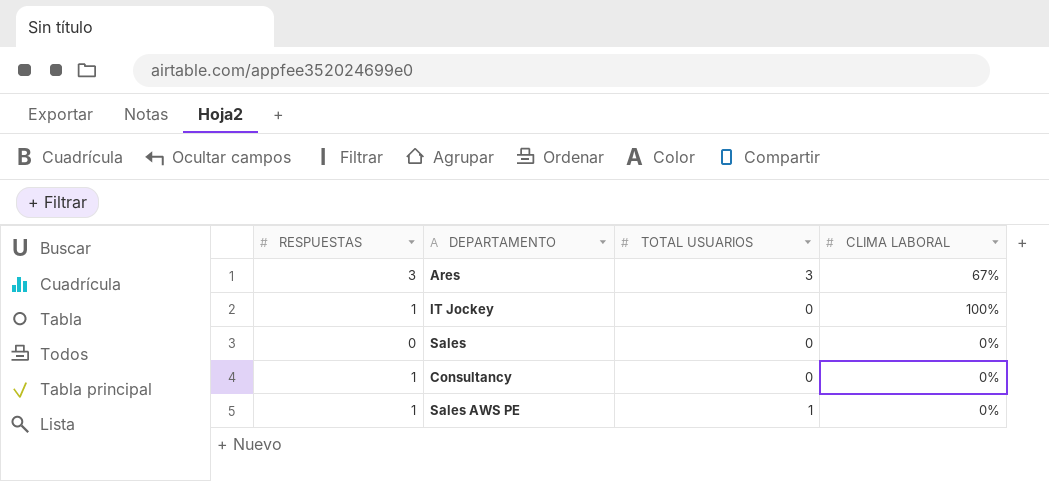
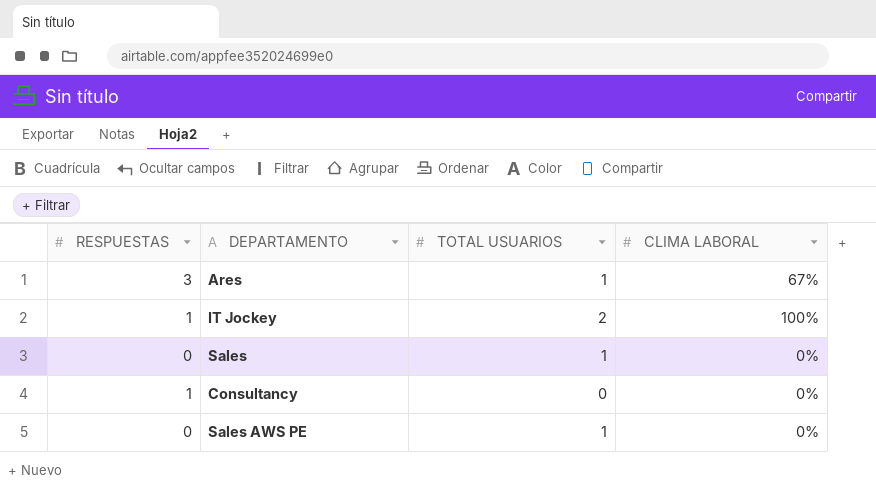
Ares | TOTAL USUARIOS: 3 -> 1
IT Jockey | TOTAL USUARIOS: 0 -> 2
Sales | TOTAL USUARIOS: 0 -> 1
Sales AWS PE | RESPUESTAS: 1 -> 0

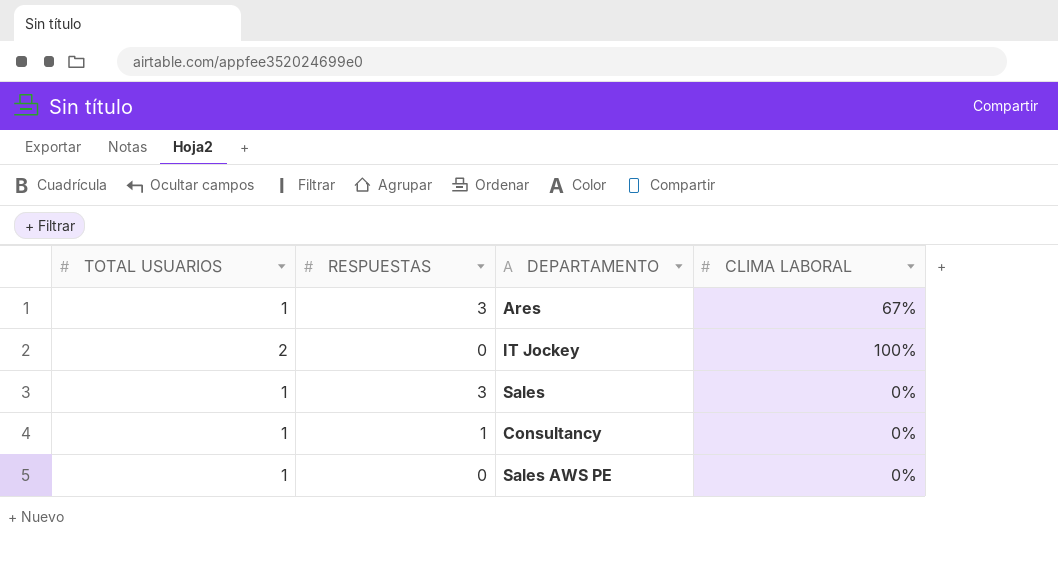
column TOTAL USUARIOS | position: 3 -> 1
IT Jockey | RESPUESTAS: 1 -> 0
Sales | RESPUESTAS: 0 -> 3
Consultancy | TOTAL USUARIOS: 0 -> 1

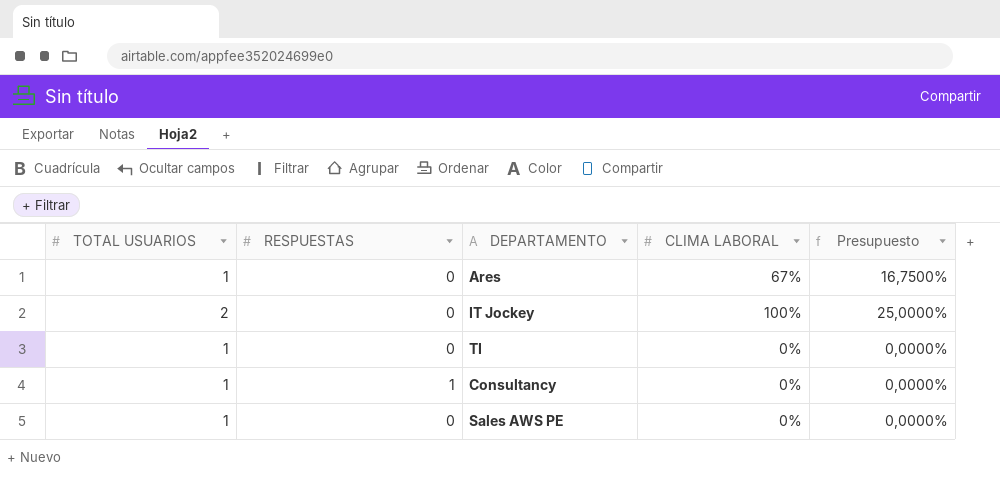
column Presupuesto | formula: none -> [CLIMA LABORAL] * 0,25
row Sales: 1 | 3 | 0% -> none
Ares | RESPUESTAS: 3 -> 0
row TI: none -> 1 | 0 | 0% | 0,0000%

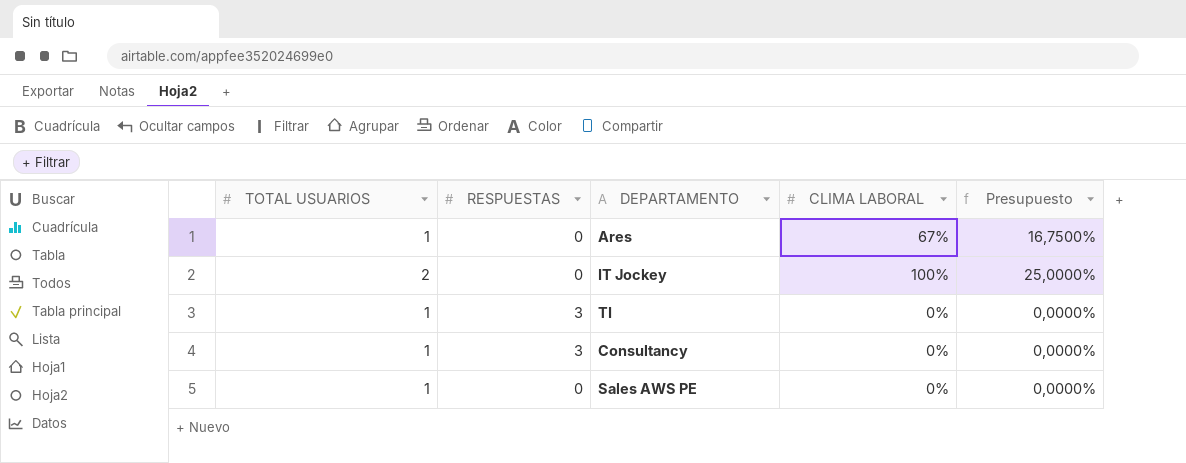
TI | RESPUESTAS: 0 -> 3
Consultancy | RESPUESTAS: 1 -> 3

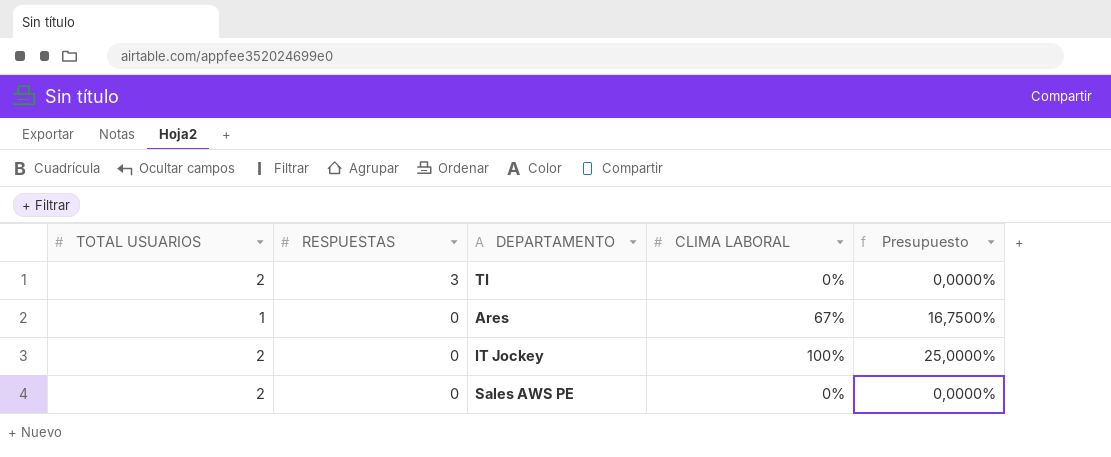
row order: none -> RESPUESTAS descending
row Consultancy: 1 | 3 | 0% | 0,0000% -> none
TI | TOTAL USUARIOS: 1 -> 2
Sales AWS PE | TOTAL USUARIOS: 1 -> 2

